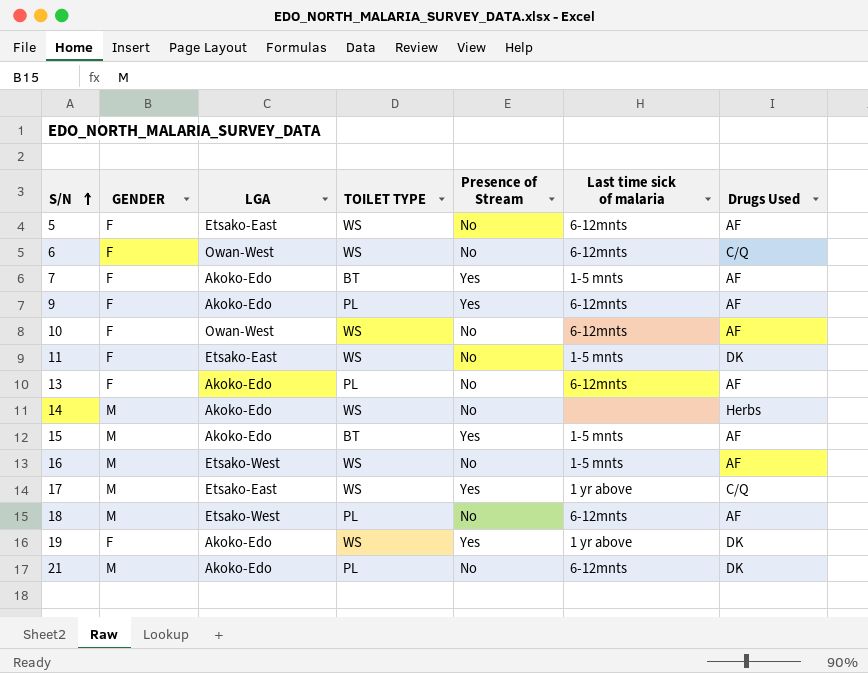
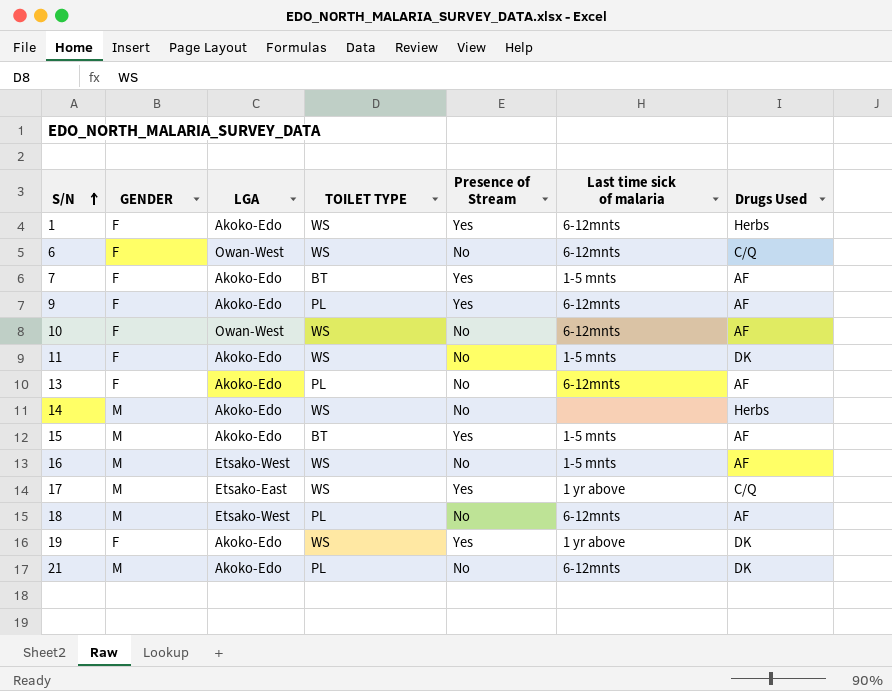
row 5: F | Etsako-East | WS | No | 6-12mnts | AF -> none
row 1: none -> F | Akoko-Edo | WS | Yes | 6-12mnts | Herbs
11 | LGA: Etsako-East -> Akoko-Edo

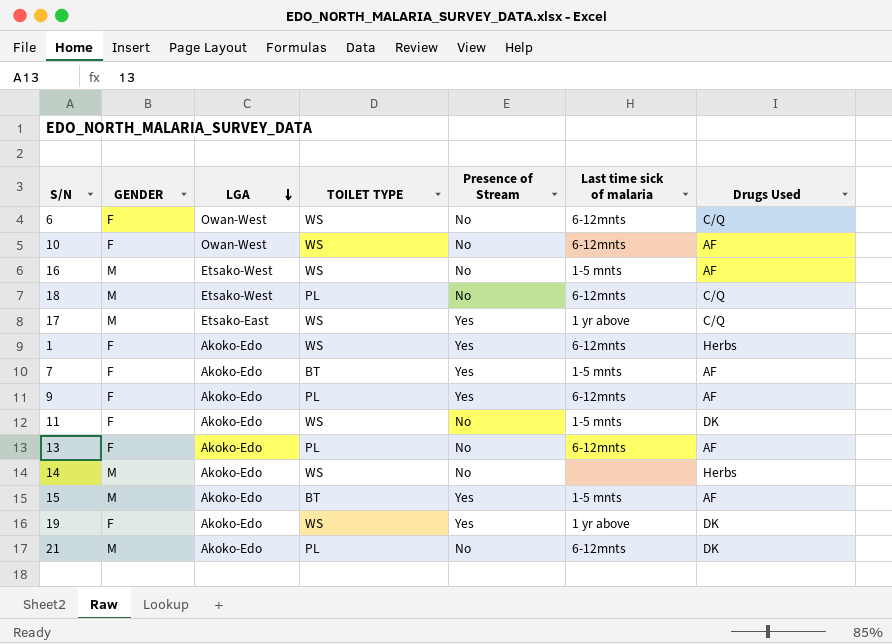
row order: S/N ascending -> LGA descending
18 | Drugs Used: AF -> C/Q

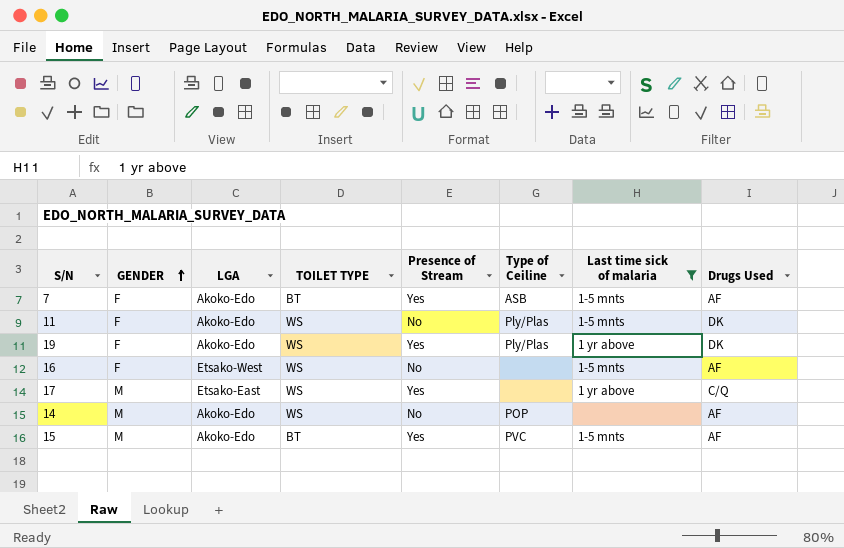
filter: none -> Last time sick of malaria != 6-12mnts
row order: LGA descending -> GENDER ascending
column Type of Ceiline | position: none -> 6
16 | GENDER: M -> F
14 | Drugs Used: Herbs -> AF

